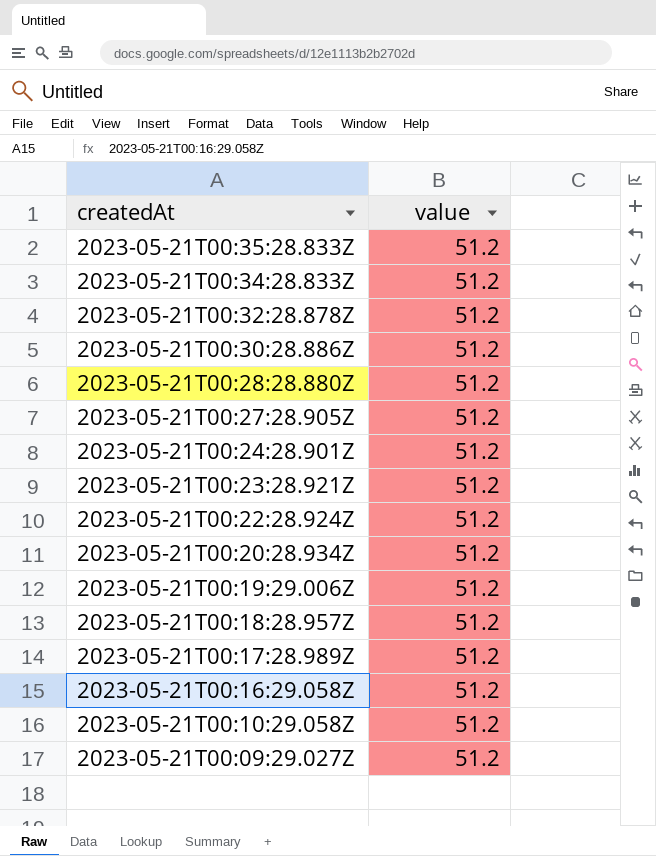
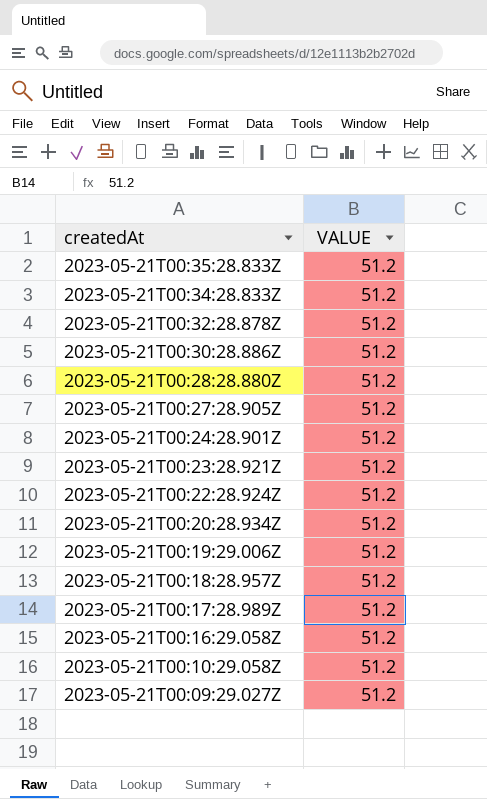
column name: value -> VALUE

